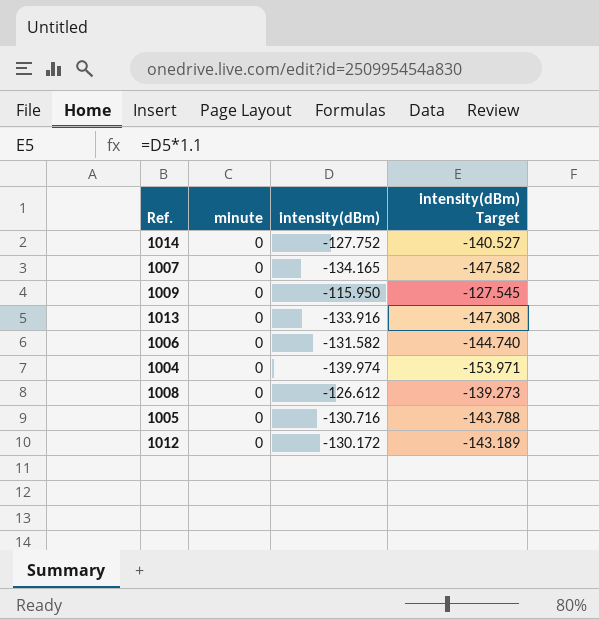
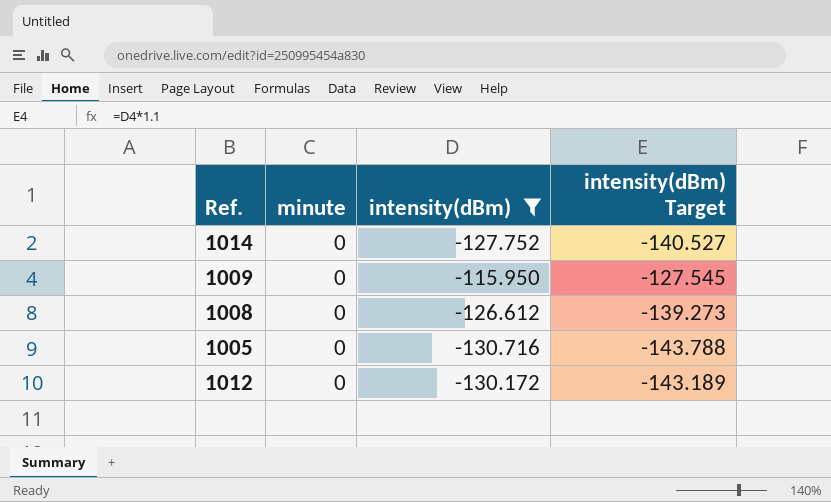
filter: none -> intensity(dBm) >= -130.716

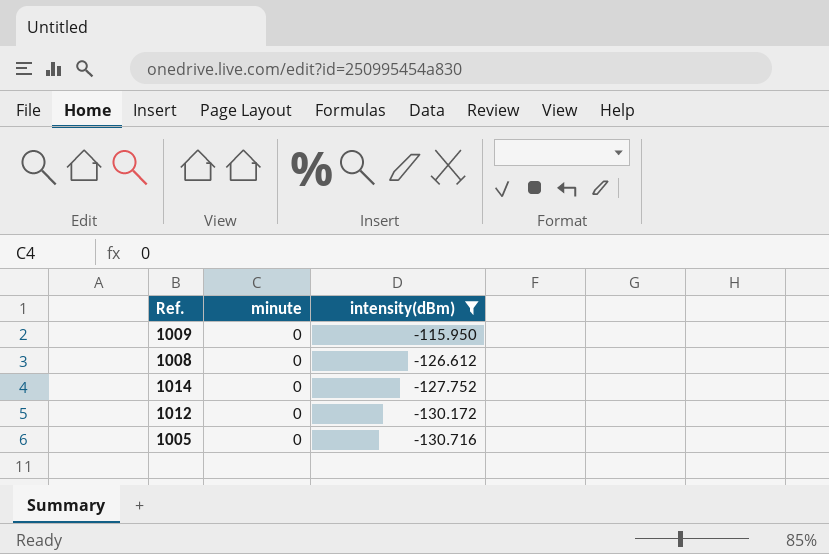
row order: none -> intensity(dBm) descending
column intensity(dBm) Target | formula: [intensity(dBm)] * 1.1 -> none

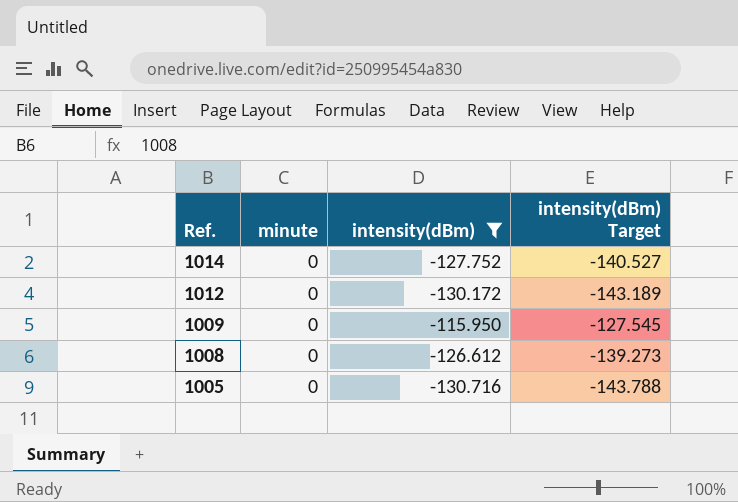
row order: intensity(dBm) descending -> Ref. descending
column intensity(dBm) Target | formula: none -> [intensity(dBm)] * 1.1

